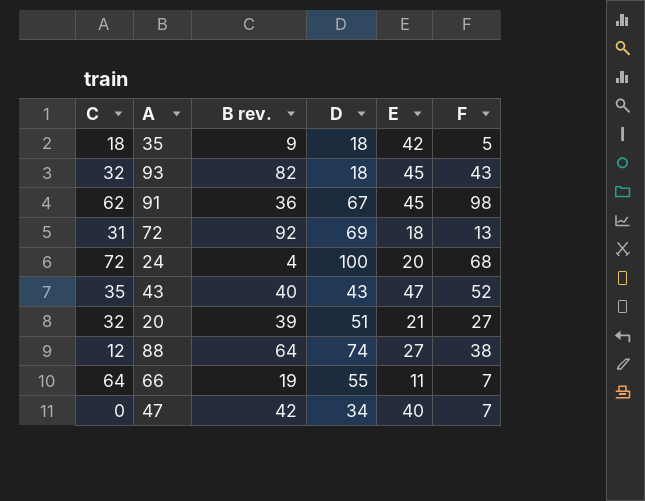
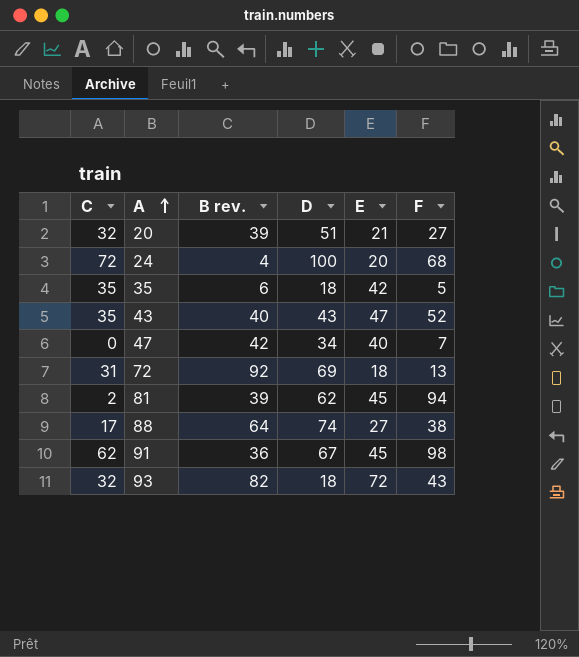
row order: none -> A ascending
row 66: 64 | 19 | 55 | 11 | 7 -> none
35 | C: 18 -> 35
35 | B rev.: 9 -> 6
row 81: none -> 2 | 39 | 62 | 45 | 94
88 | C: 12 -> 17
93 | E: 45 -> 72

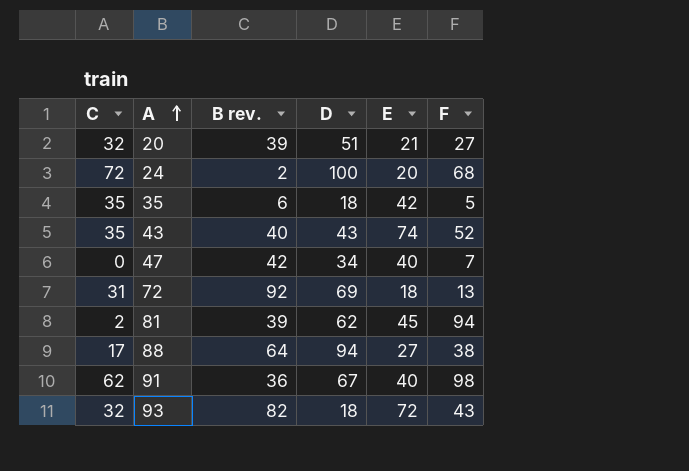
24 | B rev.: 4 -> 2
43 | E: 47 -> 74
88 | D: 74 -> 94
91 | E: 45 -> 40

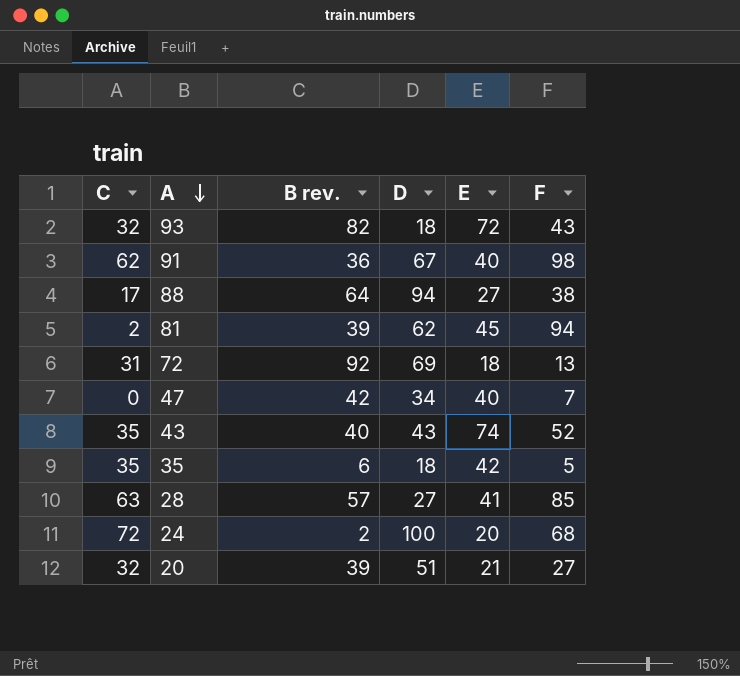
row order: A ascending -> A descending
row 28: none -> 63 | 57 | 27 | 41 | 85

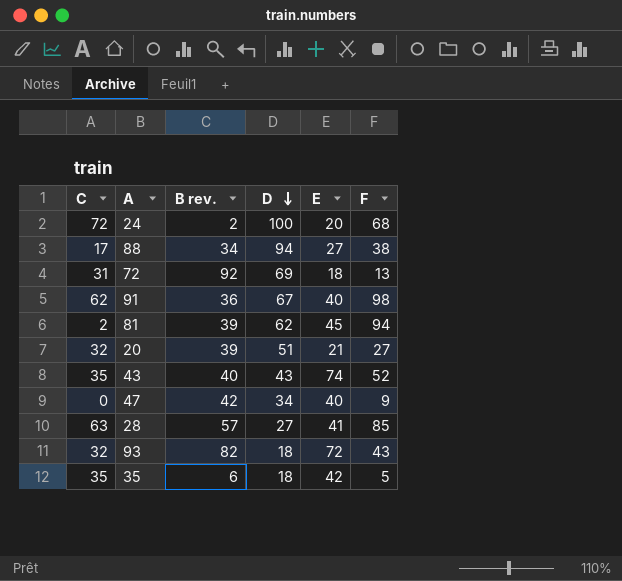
row order: A descending -> D descending
88 | B rev.: 64 -> 34
47 | F: 7 -> 9

